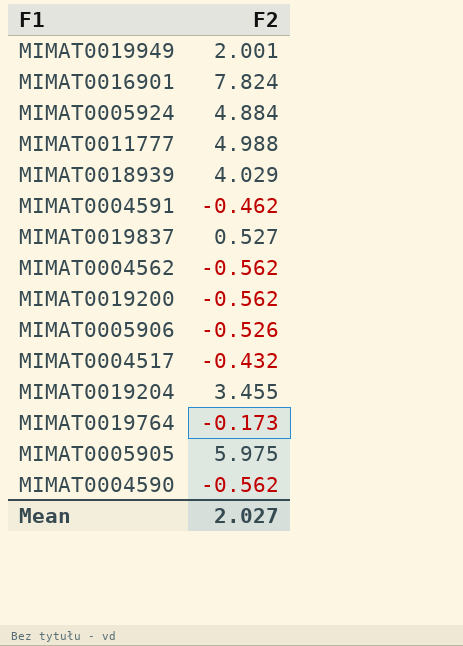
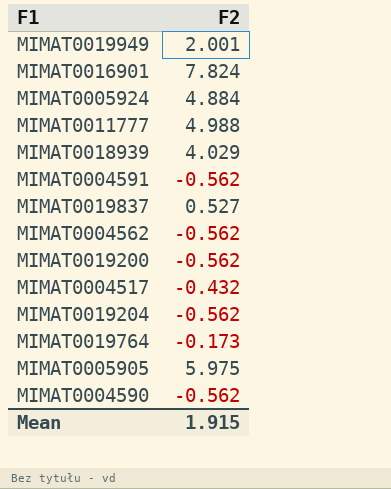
row MIMAT0005906: -0.526 -> none
MIMAT0004591 | F2: -0.462 -> -0.562
MIMAT0019204 | F2: 3.455 -> -0.562
Mean | F2: 2.027 -> 1.915

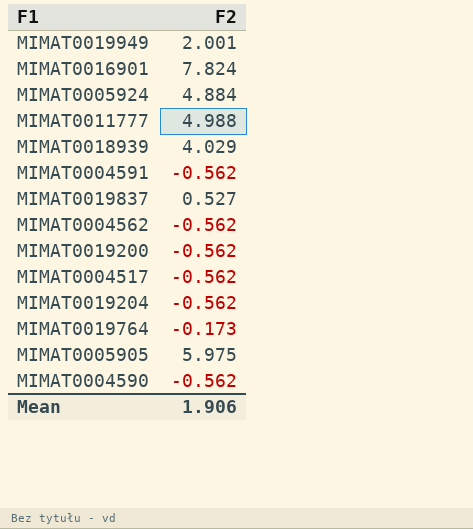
MIMAT0004517 | F2: -0.432 -> -0.562
Mean | F2: 1.915 -> 1.906

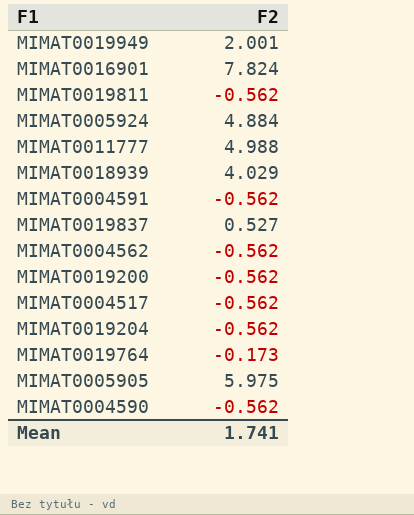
row MIMAT0019811: none -> -0.562
Mean | F2: 1.906 -> 1.741

